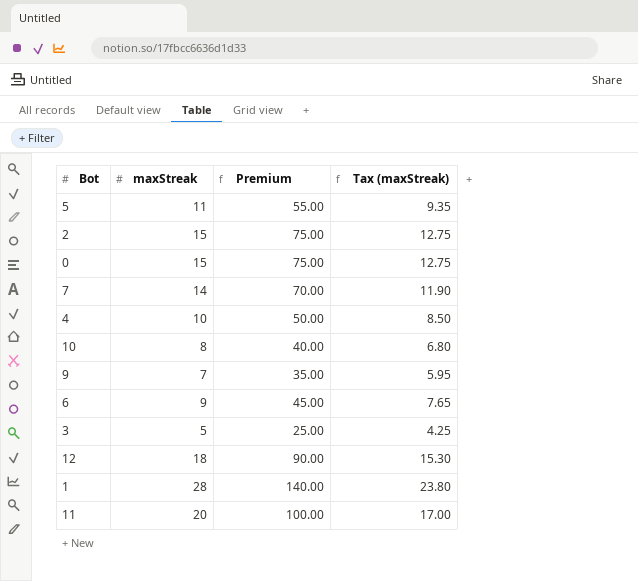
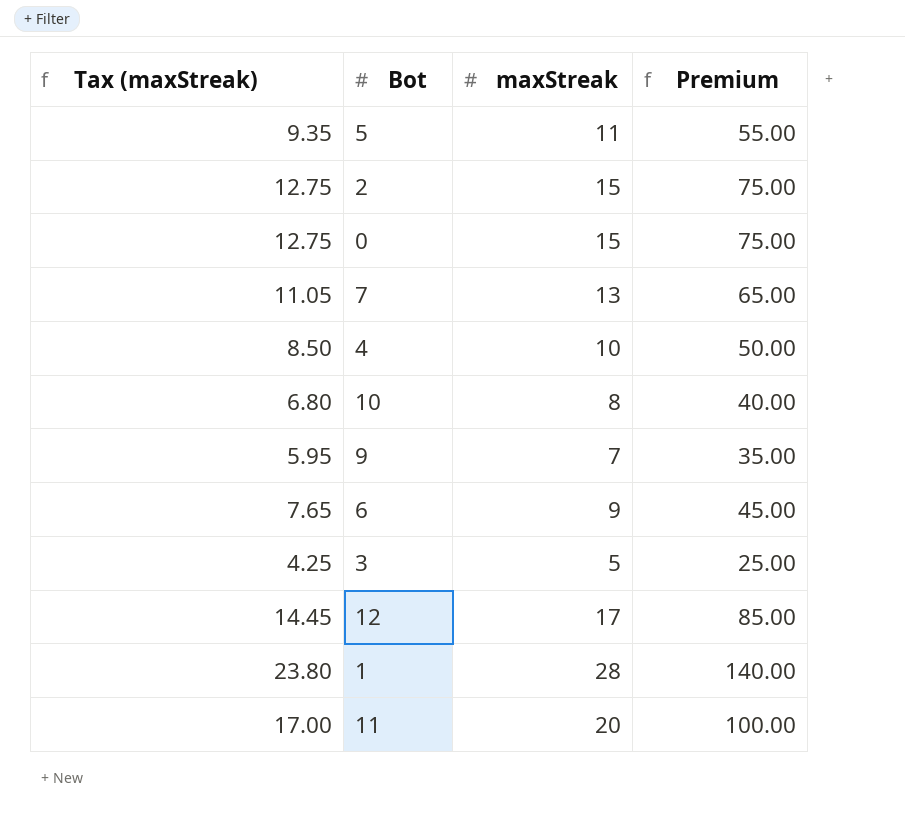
column Tax (maxStreak) | position: 4 -> 1
7 | Tax (maxStreak): 11.90 -> 11.05
7 | maxStreak: 14 -> 13
7 | Premium: 70.00 -> 65.00
12 | Tax (maxStreak): 15.30 -> 14.45
12 | maxStreak: 18 -> 17
12 | Premium: 90.00 -> 85.00

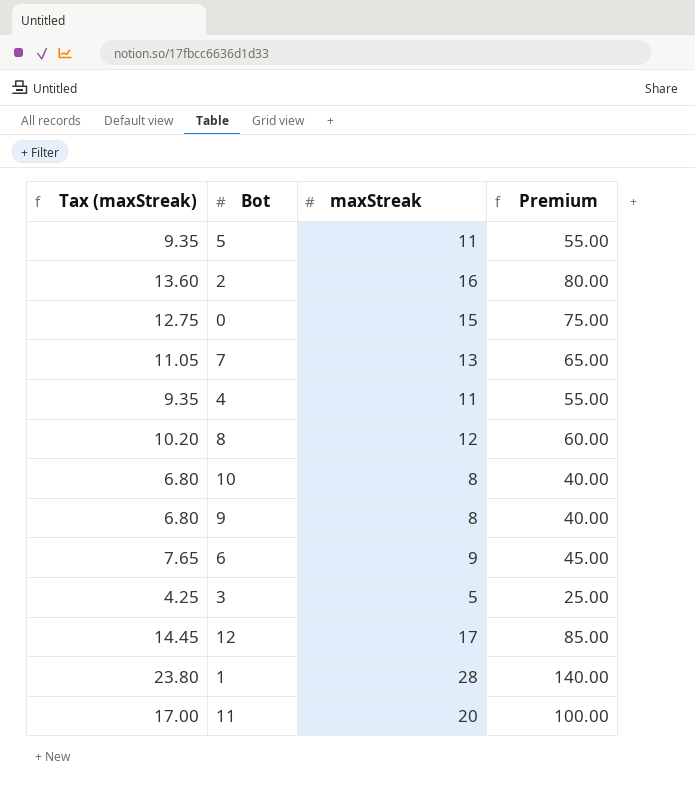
2 | Tax (maxStreak): 12.75 -> 13.60
2 | maxStreak: 15 -> 16
2 | Premium: 75.00 -> 80.00
4 | Tax (maxStreak): 8.50 -> 9.35
4 | maxStreak: 10 -> 11
4 | Premium: 50.00 -> 55.00
row 8: none -> 10.20 | 12 | 60.00
9 | Tax (maxStreak): 5.95 -> 6.80
9 | maxStreak: 7 -> 8
9 | Premium: 35.00 -> 40.00

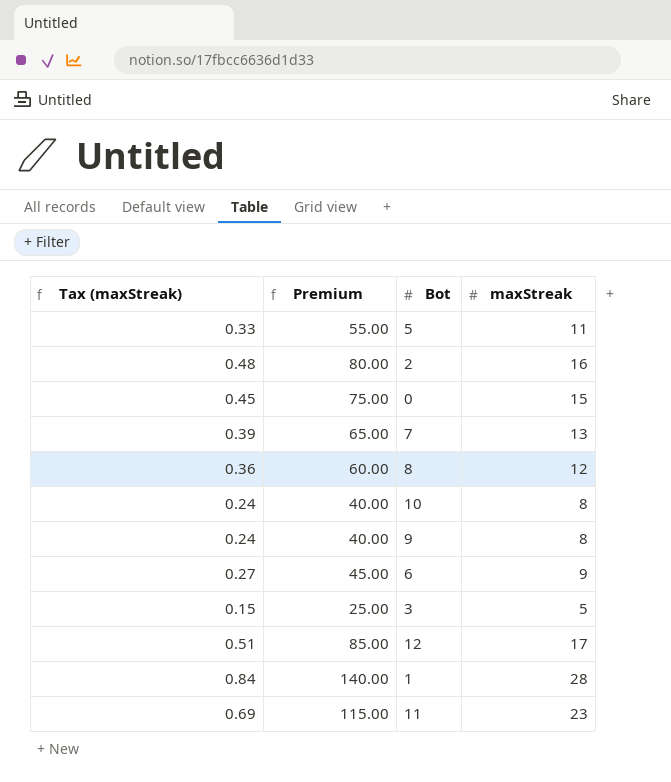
column Tax (maxStreak) | formula: [maxStreak] * 0.85 -> [maxStreak] * 0.03
column Premium | position: 4 -> 2
row 4: 9.35 | 11 | 55.00 -> none
11 | Premium: 100.00 -> 115.00
11 | maxStreak: 20 -> 23

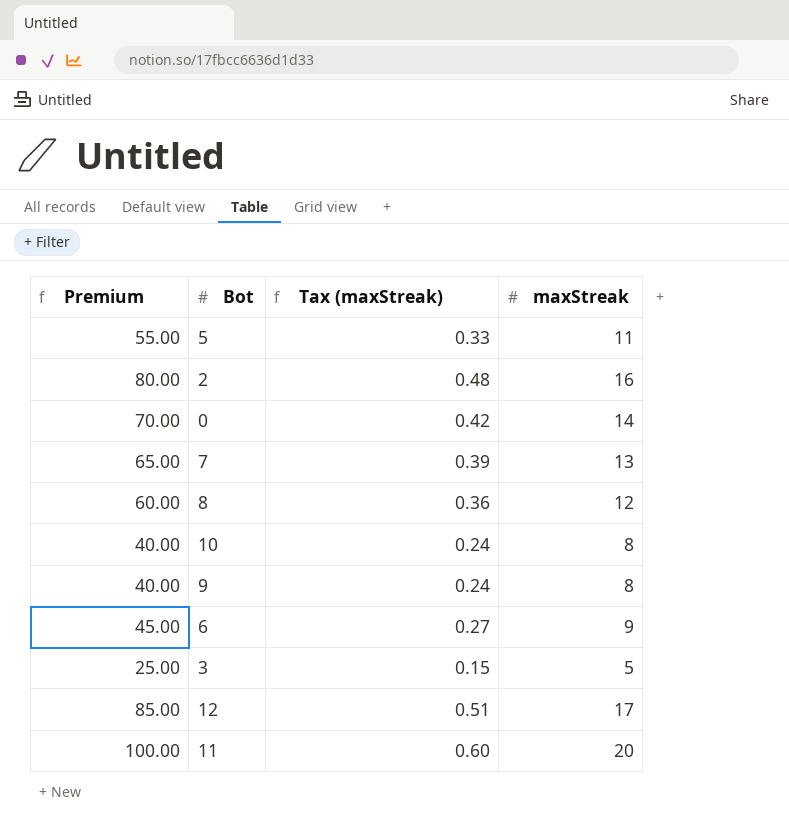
column Tax (maxStreak) | position: 1 -> 3
row 1: 0.84 | 140.00 | 28 -> none
0 | Premium: 75.00 -> 70.00
0 | Tax (maxStreak): 0.45 -> 0.42
0 | maxStreak: 15 -> 14
11 | Premium: 115.00 -> 100.00
11 | Tax (maxStreak): 0.69 -> 0.60
11 | maxStreak: 23 -> 20

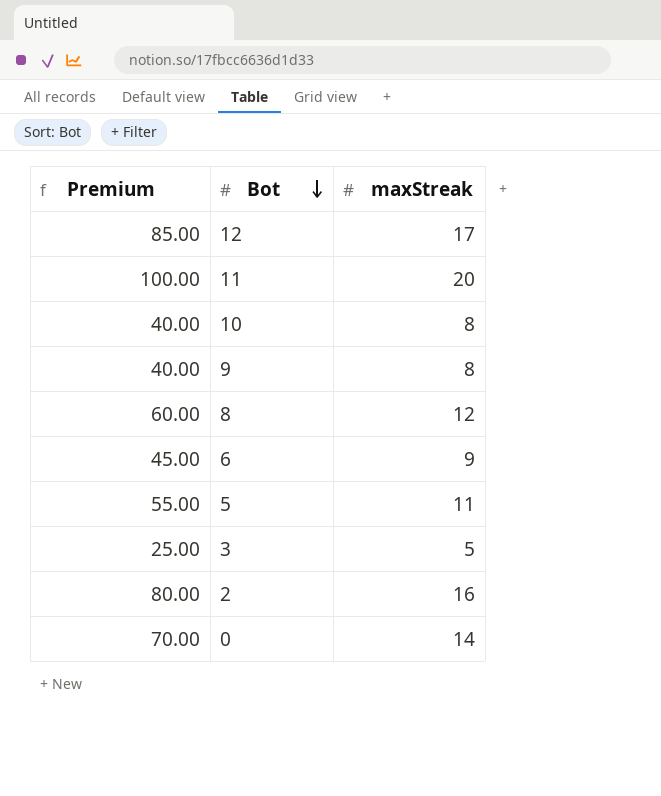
row order: none -> Bot descending
column Tax (maxStreak) | formula: [maxStreak] * 0.03 -> none
row 7: 65.00 | 0.39 | 13 -> none

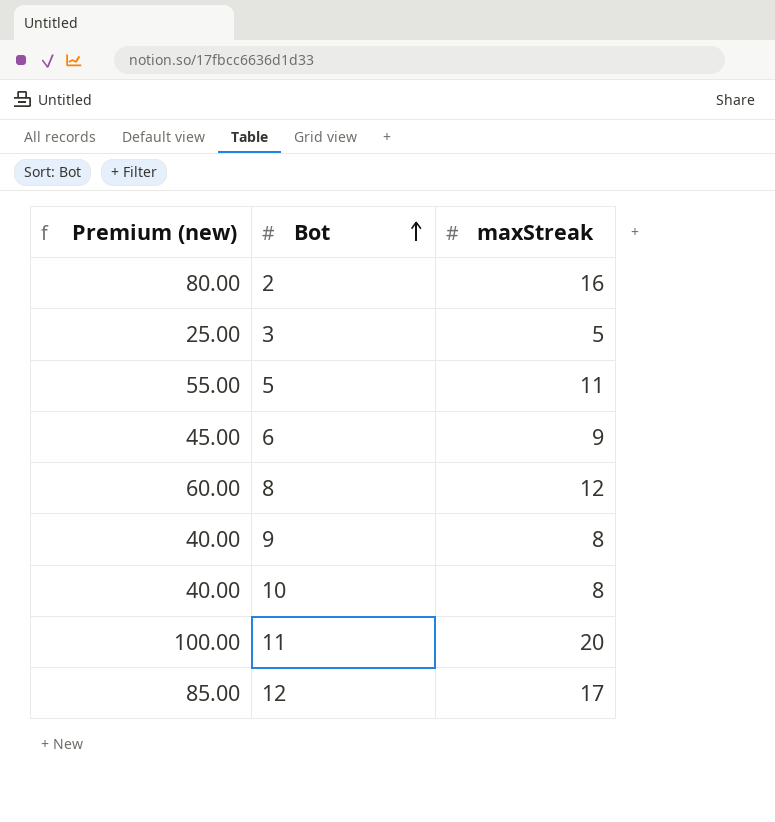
row order: Bot descending -> Bot ascending
column name: Premium -> Premium (new)
row 0: 70.00 | 14 -> none

